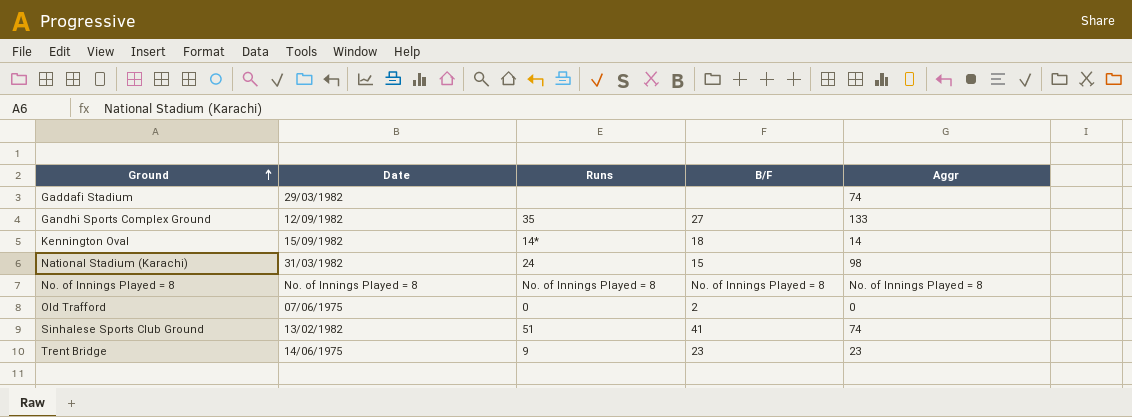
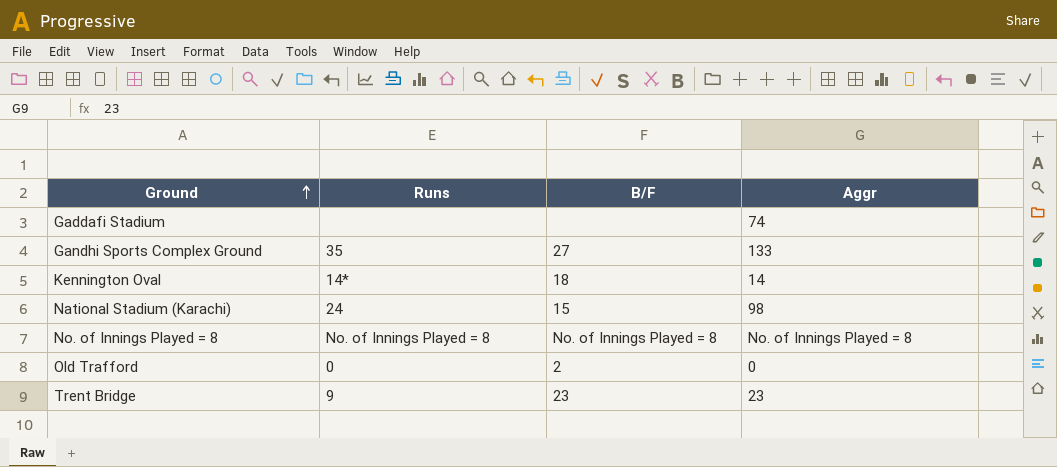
column Date | position: 2 -> none
row Sinhalese Sports Club Ground: 13/02/1982 | 51 | 41 | 74 -> none

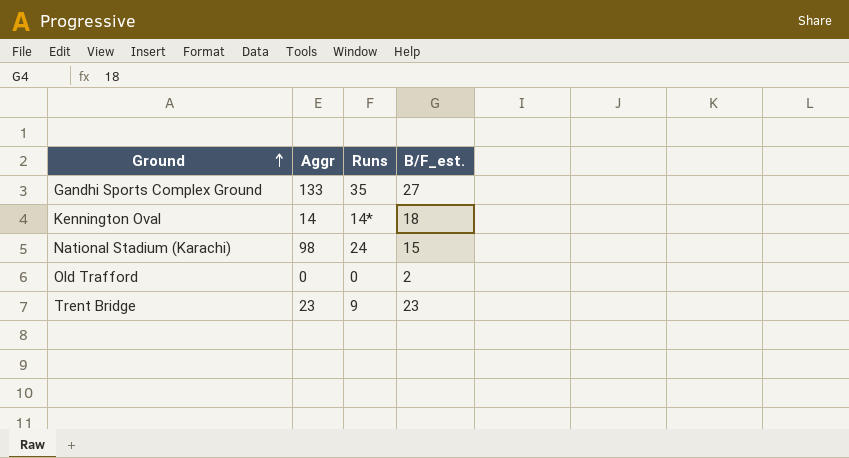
column Aggr | position: 4 -> 2
column name: B/F -> B/F_est.
row Gaddafi Stadium: none | none | 74 -> none
row No. of Innings Played = 8: No. of Innings Played = 8 | No. of Innings Played = 8 | No. of Innings Played = 8 -> none

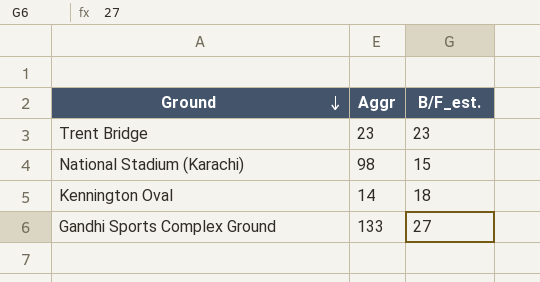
row order: Ground ascending -> Ground descending
column Runs | position: 3 -> none
row Old Trafford: 0 | 0 | 2 -> none

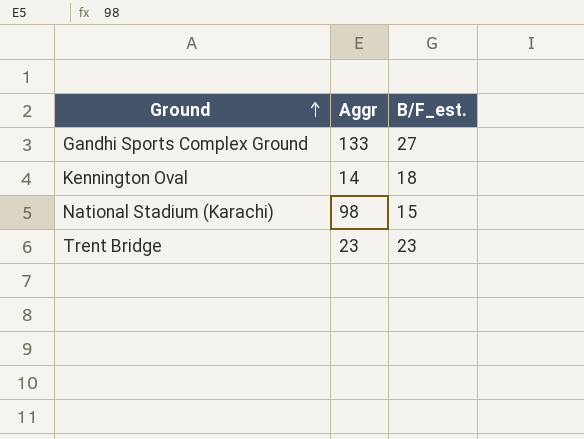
row order: Ground descending -> Ground ascending

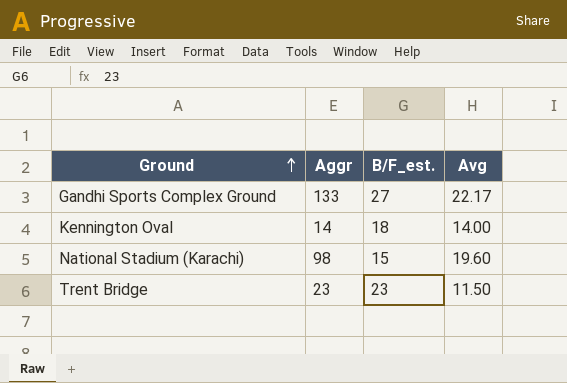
column Avg | position: none -> 4

